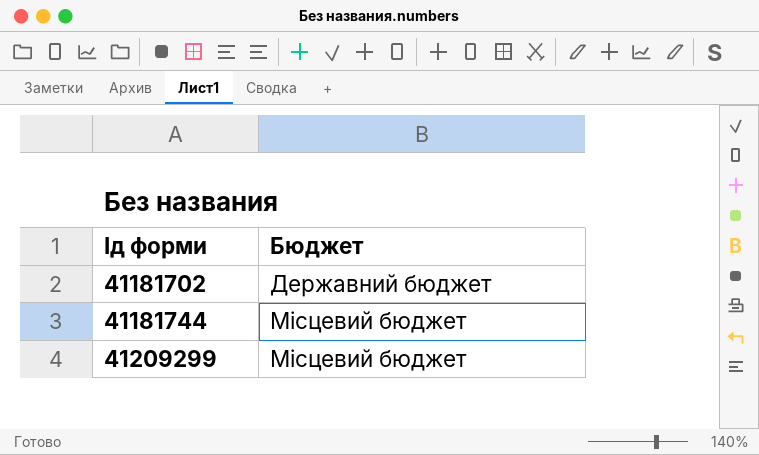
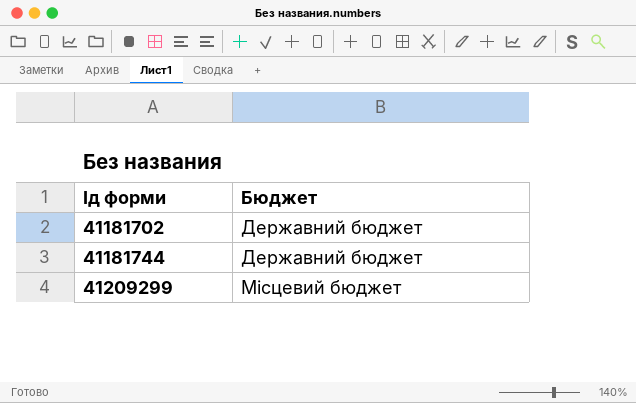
41181744 | Бюджет: Місцевий бюджет -> Державний бюджет

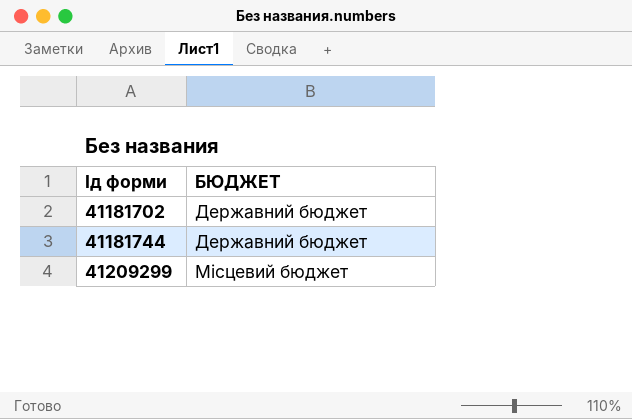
column name: Бюджет -> БЮДЖЕТ

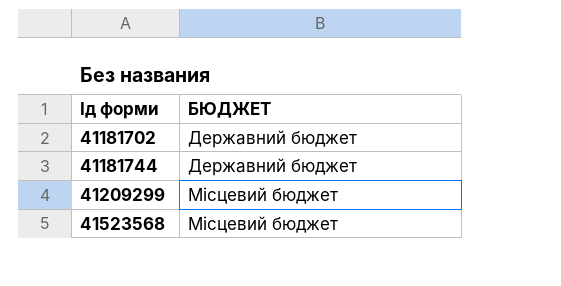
row 41523568: none -> Місцевий бюджет

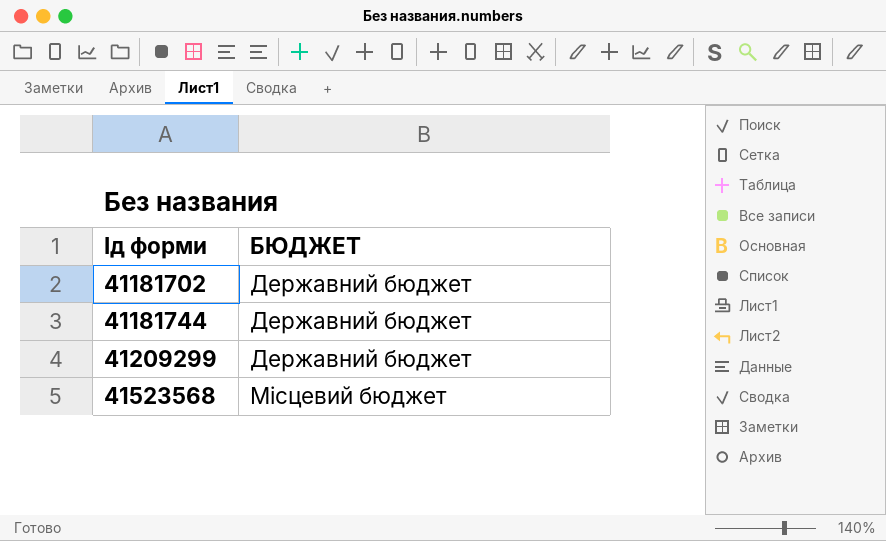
41209299 | БЮДЖЕТ: Місцевий бюджет -> Державний бюджет

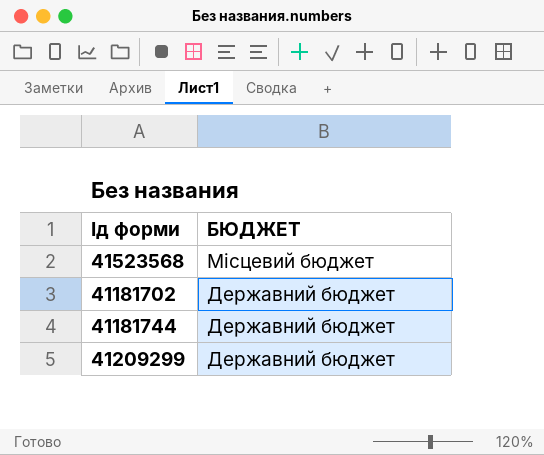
row order: Ід форми ascending -> БЮДЖЕТ descending

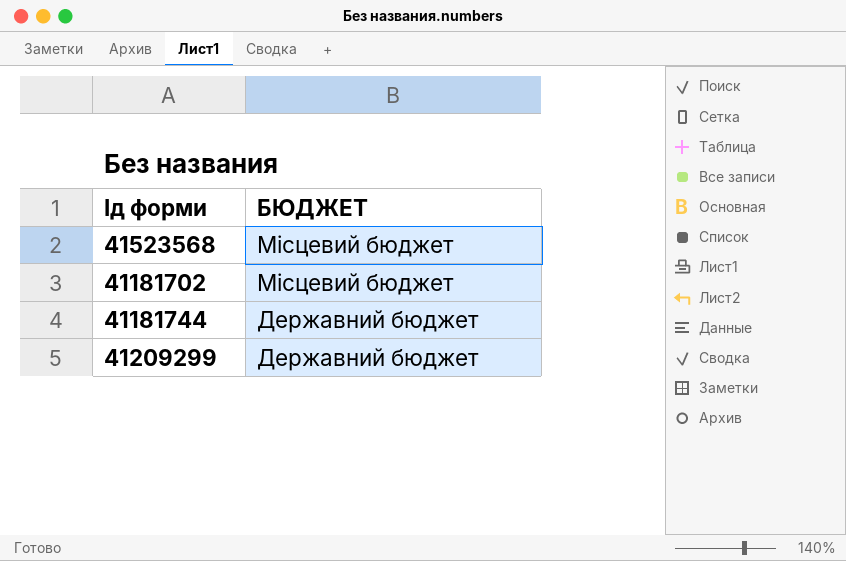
41181702 | БЮДЖЕТ: Державний бюджет -> Місцевий бюджет

